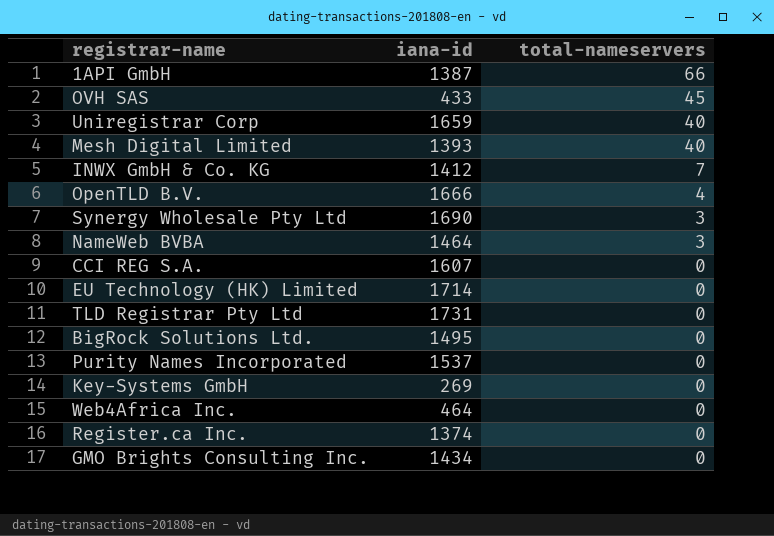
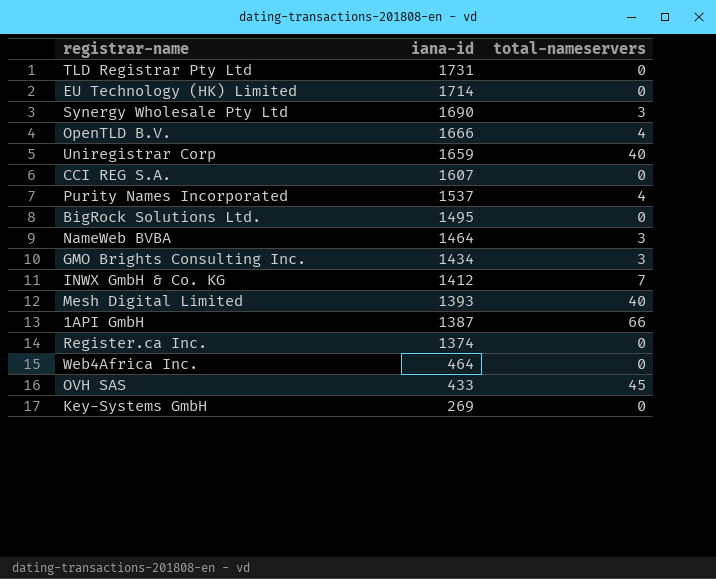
row order: total-nameservers descending -> iana-id descending
Purity Names Incorporated | total-nameservers: 0 -> 4
GMO Brights Consulting Inc. | total-nameservers: 0 -> 3

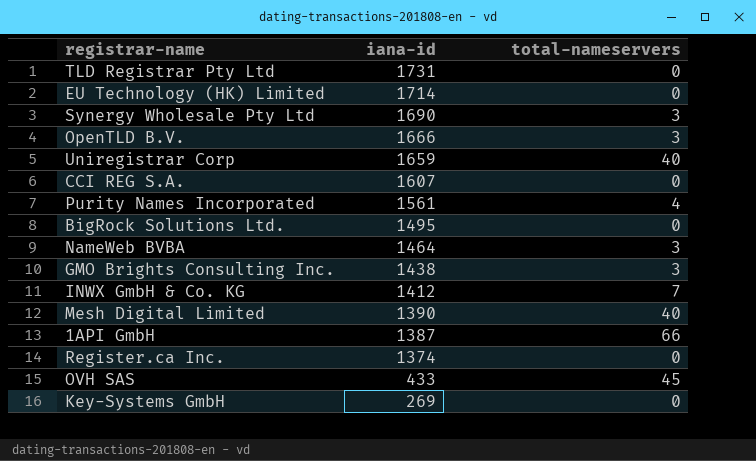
row Web4Africa Inc.: 464 | 0 -> none
OpenTLD B.V. | total-nameservers: 4 -> 3
Purity Names Incorporated | iana-id: 1537 -> 1561
GMO Brights Consulting Inc. | iana-id: 1434 -> 1438
Mesh Digital Limited | iana-id: 1393 -> 1390

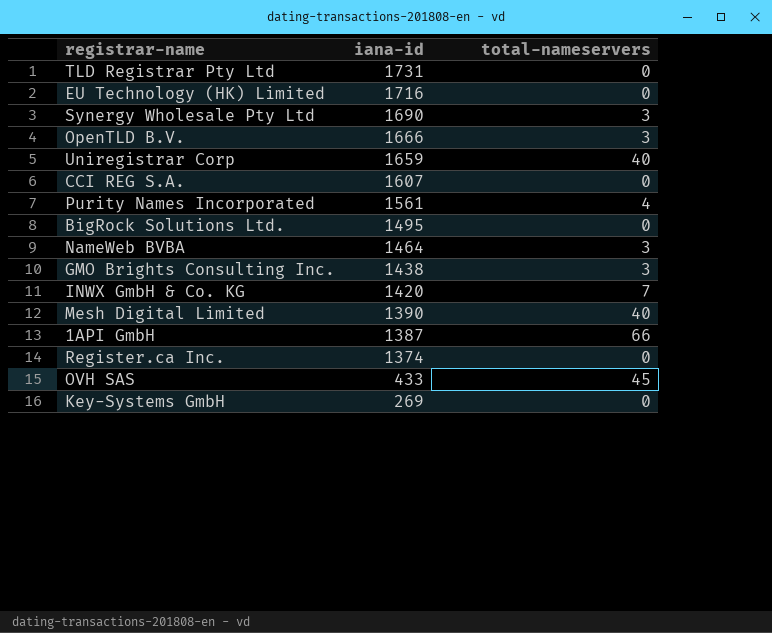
EU Technology (HK) Limited | iana-id: 1714 -> 1716
INWX GmbH & Co. KG | iana-id: 1412 -> 1420

